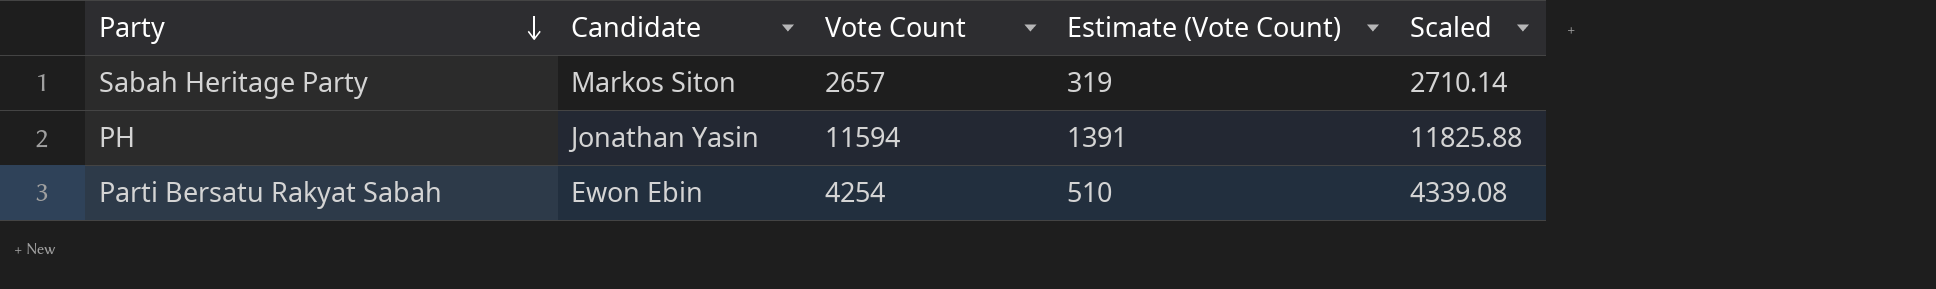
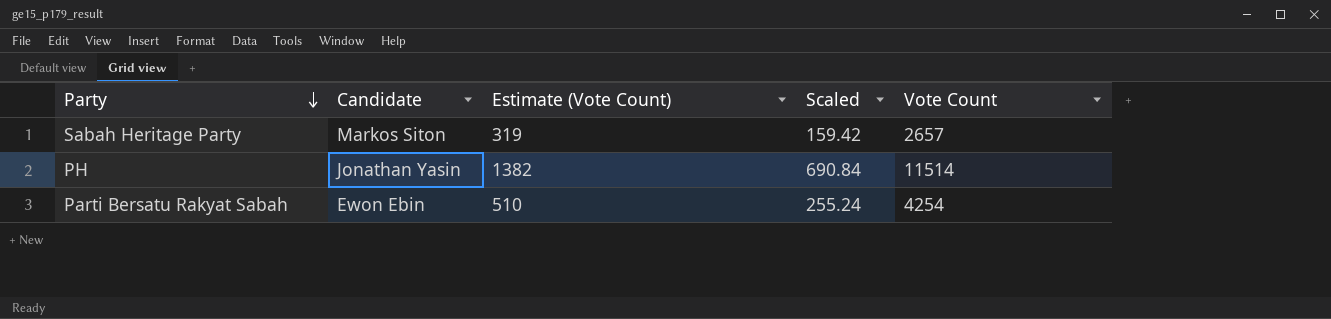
column Scaled | formula: [Vote Count] * 1.02 -> [Vote Count] * 0.06
column Vote Count | position: 3 -> 5
PH | Estimate (Vote Count): 1391 -> 1382
PH | Vote Count: 11594 -> 11514

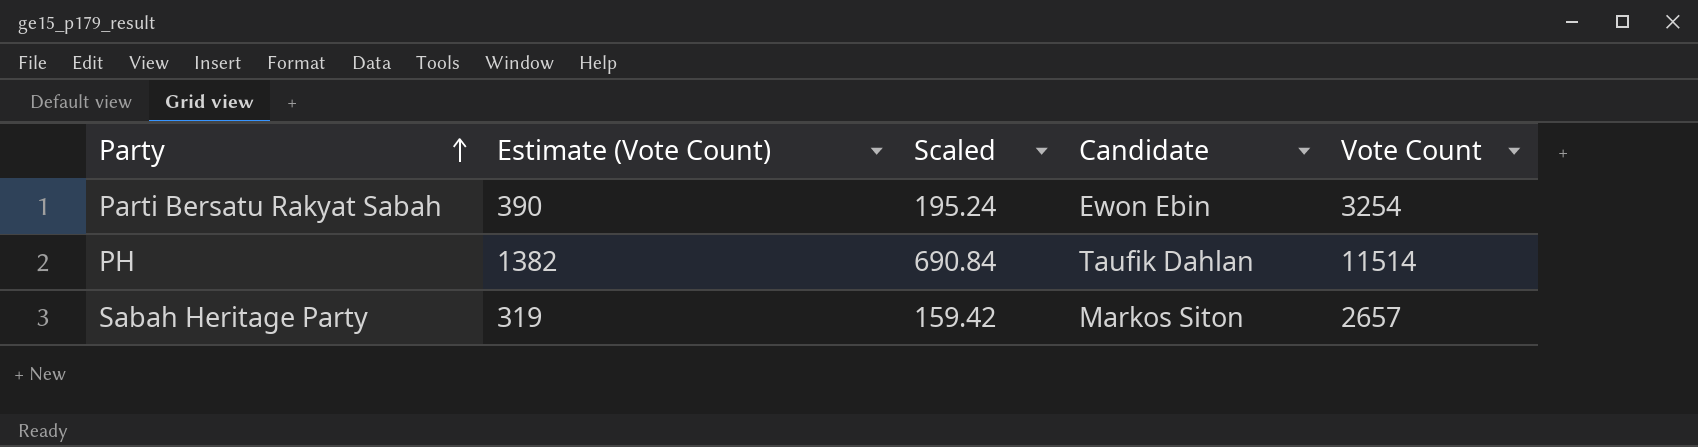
row order: Party descending -> Party ascending
column Candidate | position: 2 -> 4
Parti Bersatu Rakyat Sabah | Estimate (Vote Count): 510 -> 390
Parti Bersatu Rakyat Sabah | Scaled: 255.24 -> 195.24
Parti Bersatu Rakyat Sabah | Vote Count: 4254 -> 3254
PH | Candidate: Jonathan Yasin -> Taufik Dahlan

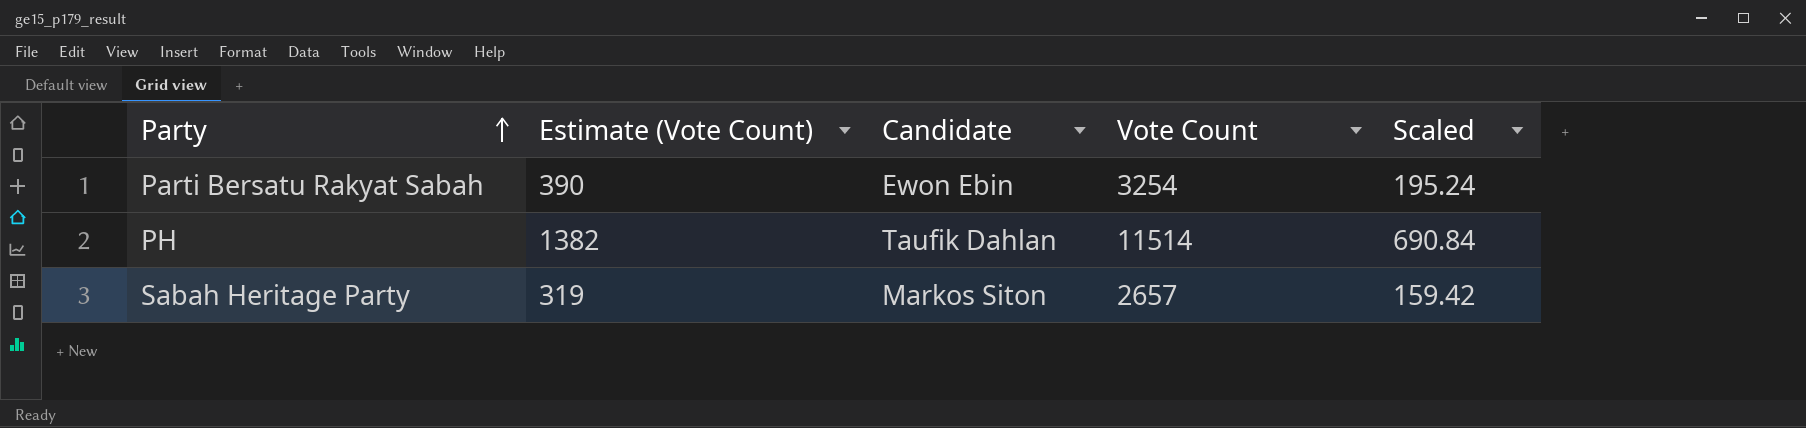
column Scaled | position: 3 -> 5

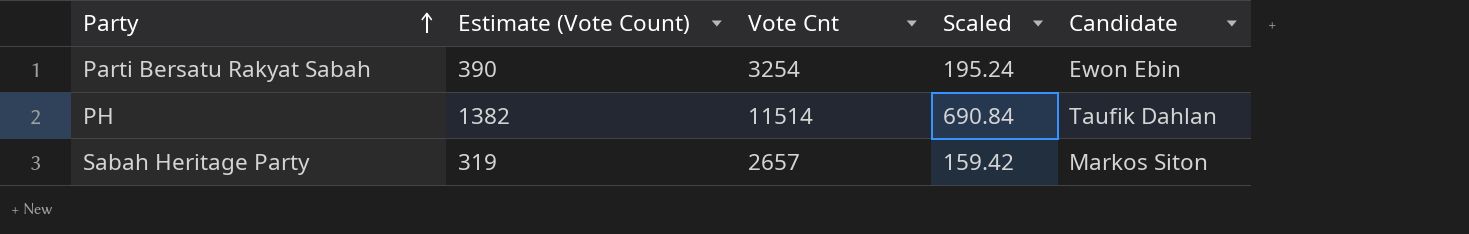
column name: Vote Count -> Vote Cnt
column Candidate | position: 3 -> 5

